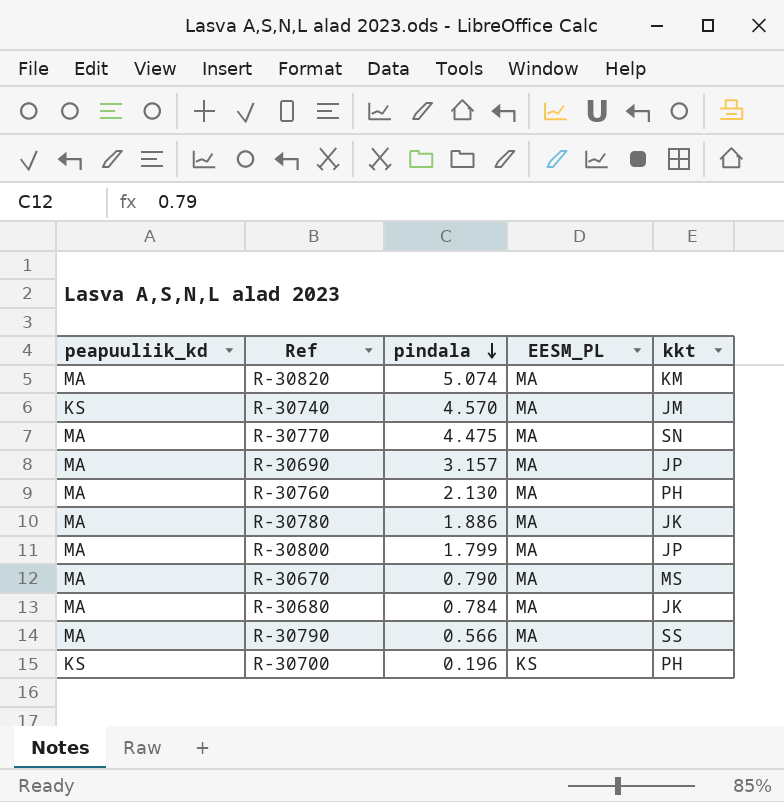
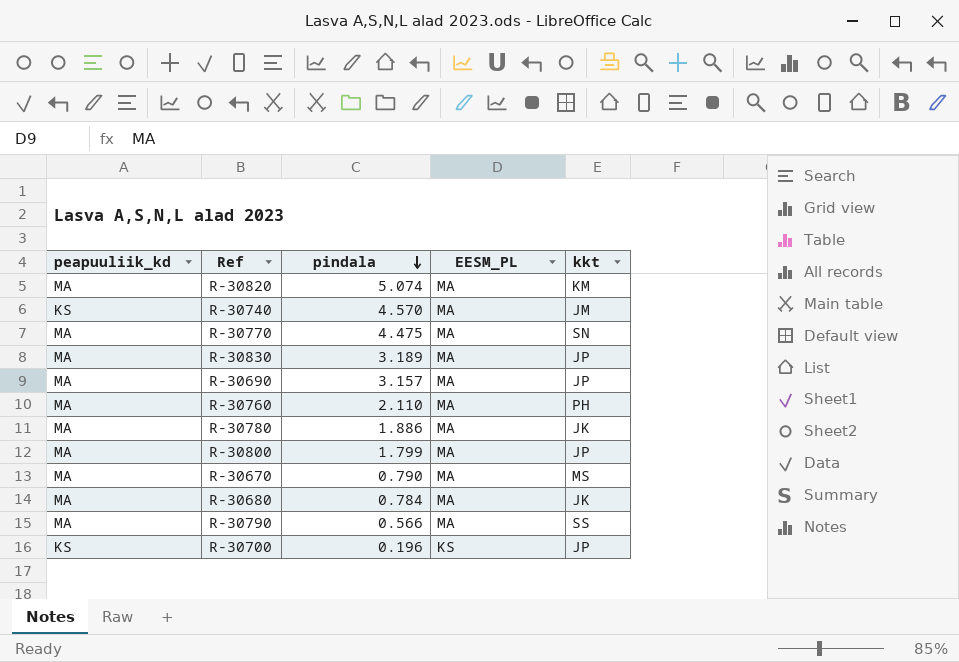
row R-30830: none -> MA | 3.189 | MA | JP
R-30760 | pindala: 2.130 -> 2.110
R-30700 | kkt: PH -> JP

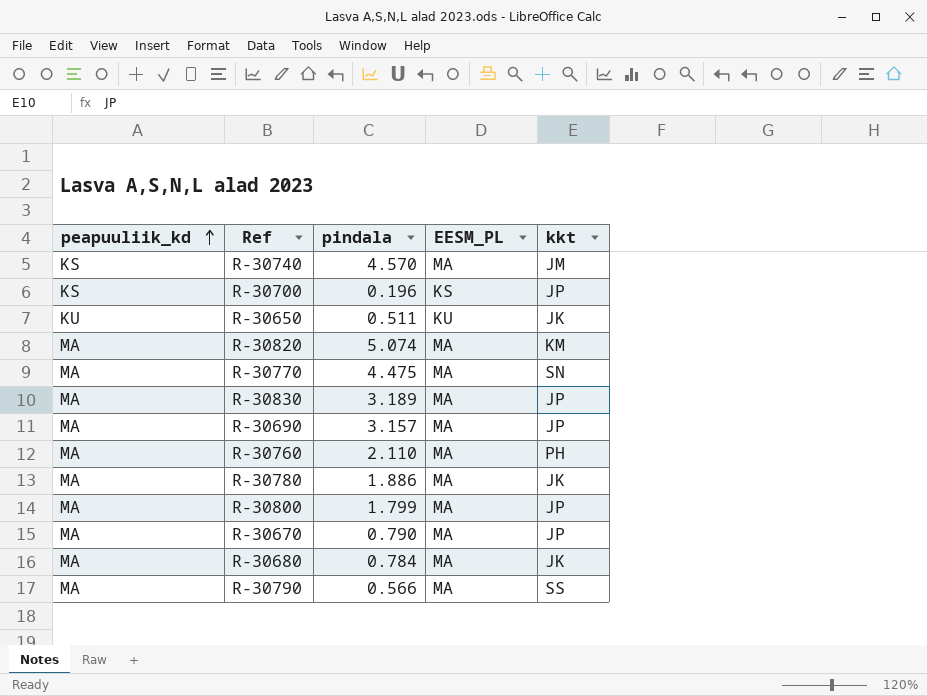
row order: pindala descending -> peapuuliik_kd ascending
row R-30650: none -> KU | 0.511 | KU | JK
R-30670 | kkt: MS -> JP

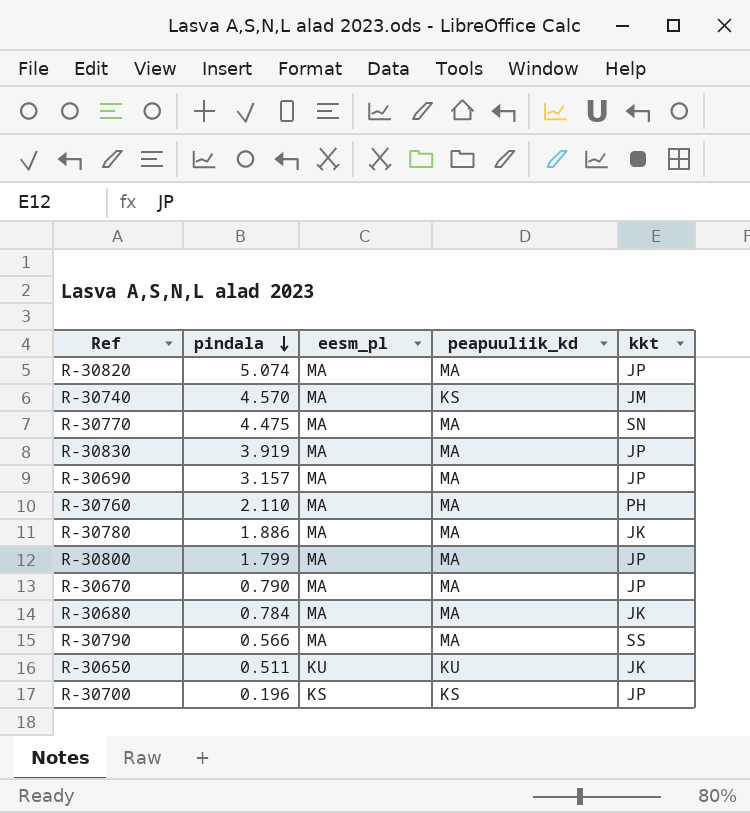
row order: peapuuliik_kd ascending -> pindala descending
column name: EESM_PL -> eesm_pl
column peapuuliik_kd | position: 1 -> 4
R-30820 | kkt: KM -> JP
R-30830 | pindala: 3.189 -> 3.919

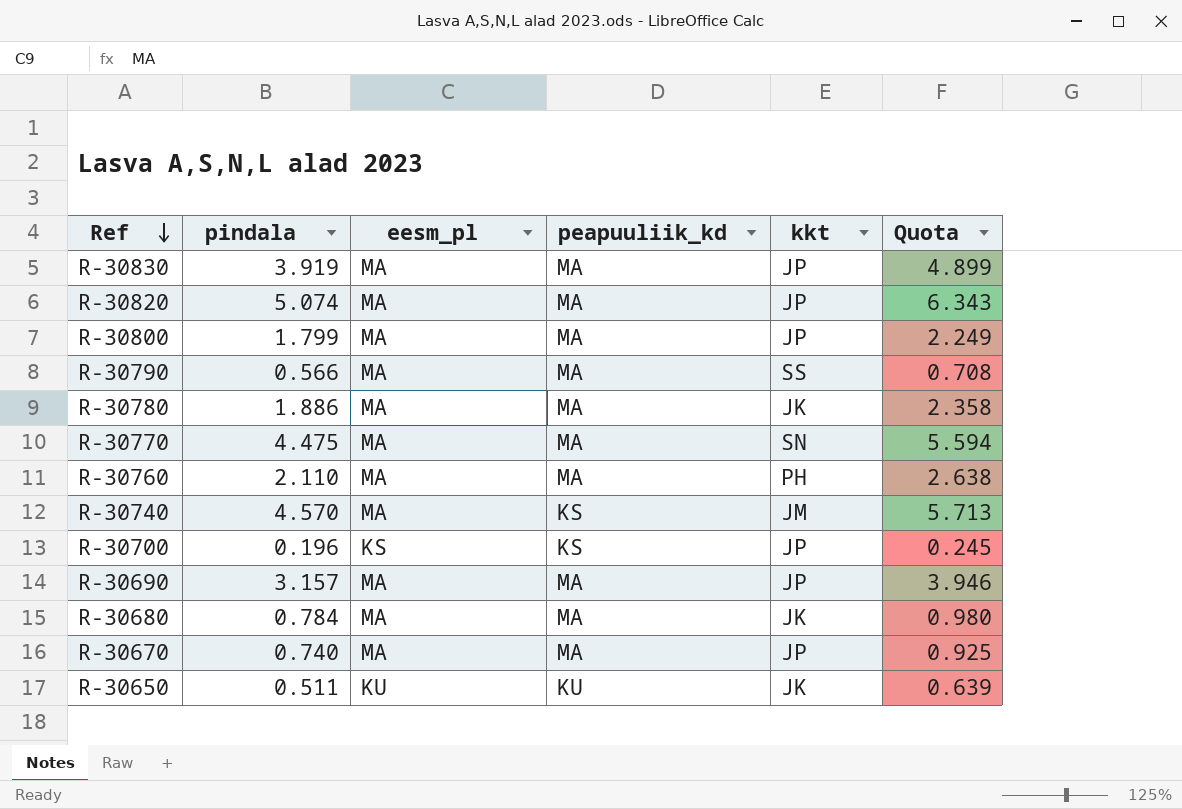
row order: pindala descending -> Ref descending
column Quota | formula: none -> [pindala] * 1.25
R-30670 | pindala: 0.790 -> 0.740

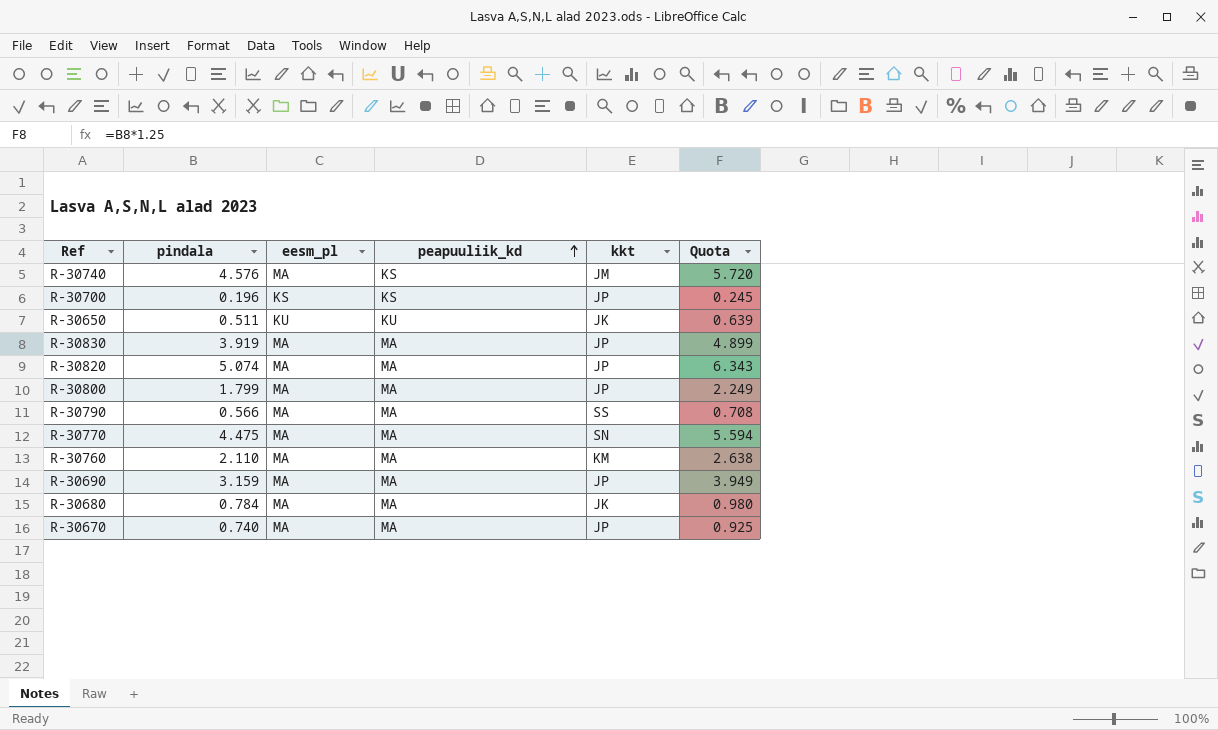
row order: Ref descending -> peapuuliik_kd ascending
row R-30780: 1.886 | MA | MA | JK | 2.358 -> none
R-30740 | pindala: 4.570 -> 4.576
R-30740 | Quota: 5.713 -> 5.720
R-30760 | kkt: PH -> KM
R-30690 | pindala: 3.157 -> 3.159
R-30690 | Quota: 3.946 -> 3.949

